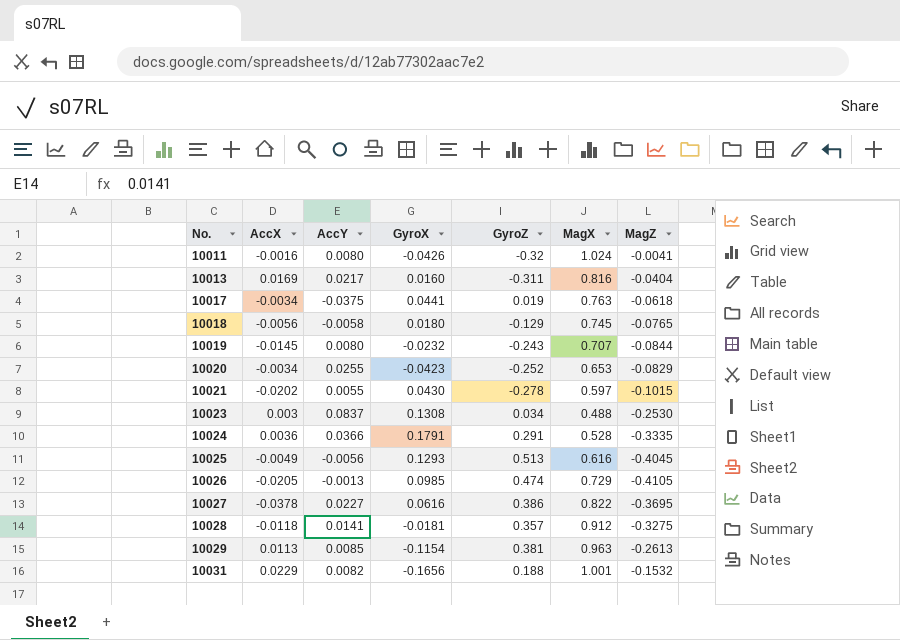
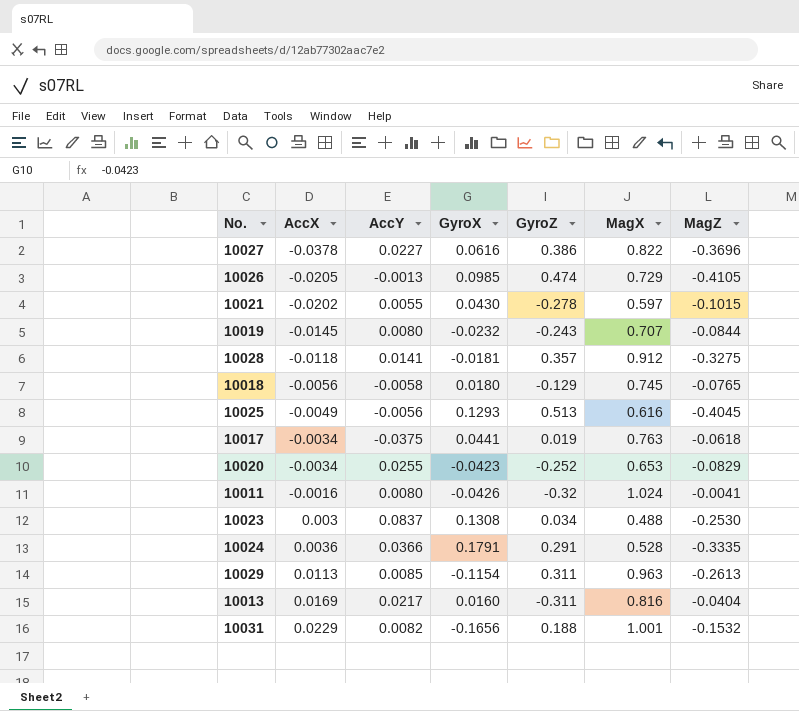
row order: No. ascending -> AccX ascending
10027 | MagZ: -0.3695 -> -0.3696
10029 | GyroZ: 0.381 -> 0.311

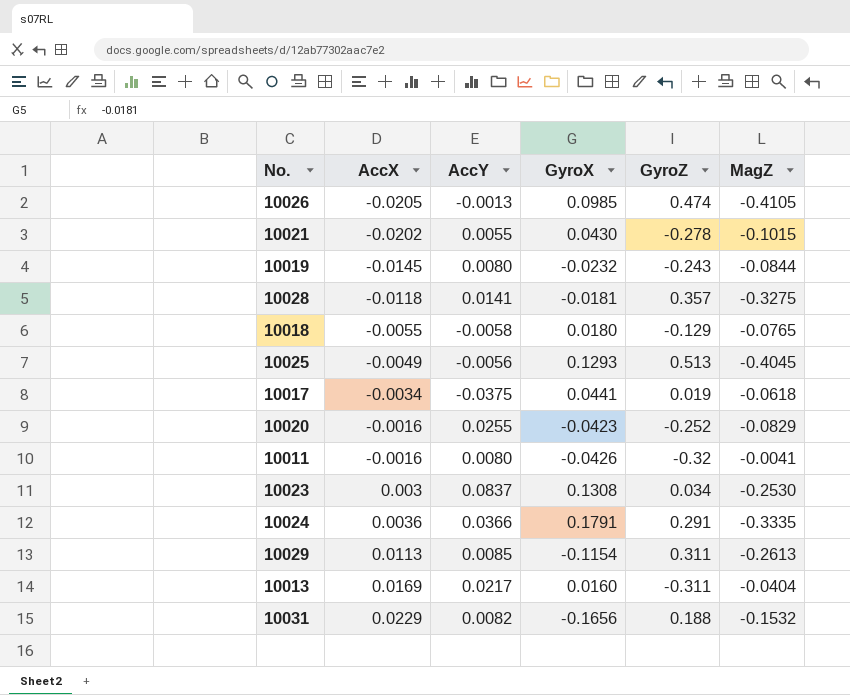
column MagX | position: 6 -> none
row 10027: -0.0378 | 0.0227 | 0.0616 | 0.386 | 0.822 | -0.3696 -> none
10018 | AccX: -0.0056 -> -0.0055
10020 | AccX: -0.0034 -> -0.0016

